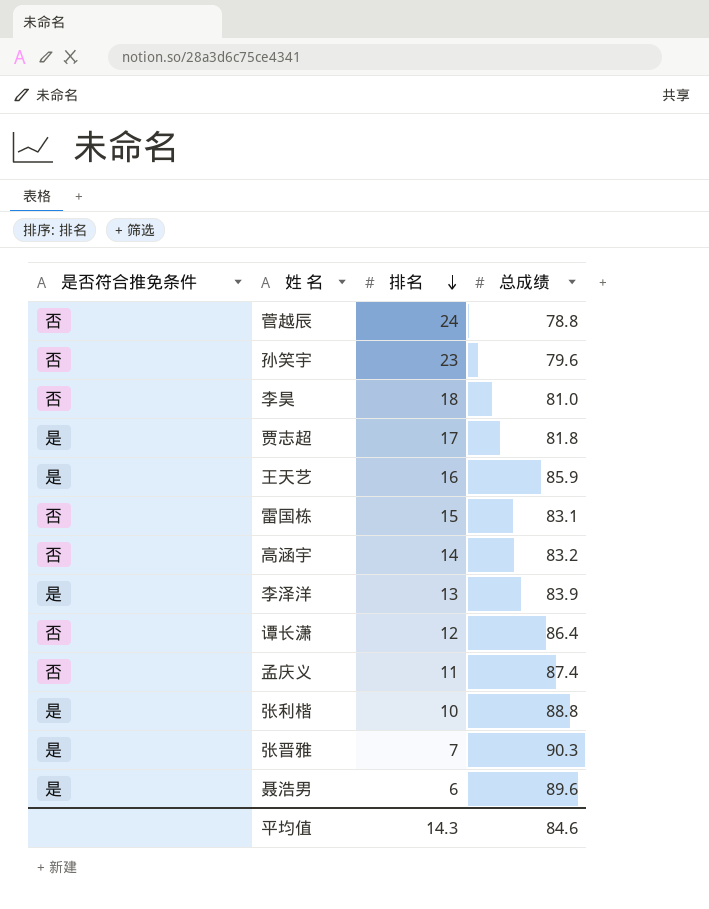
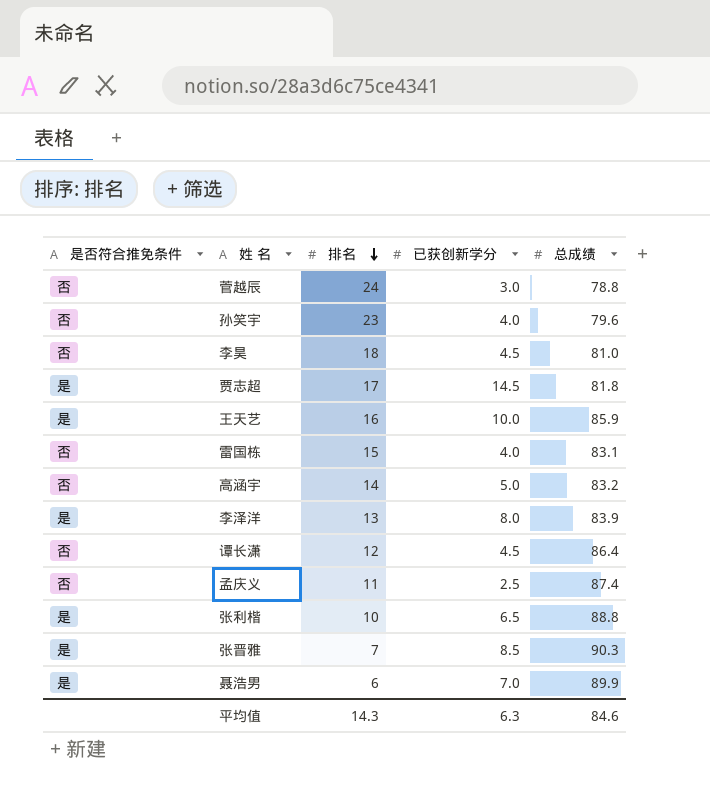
column 已获创新学分 | position: none -> 4
聂浩男 | 总成绩: 89.6 -> 89.9

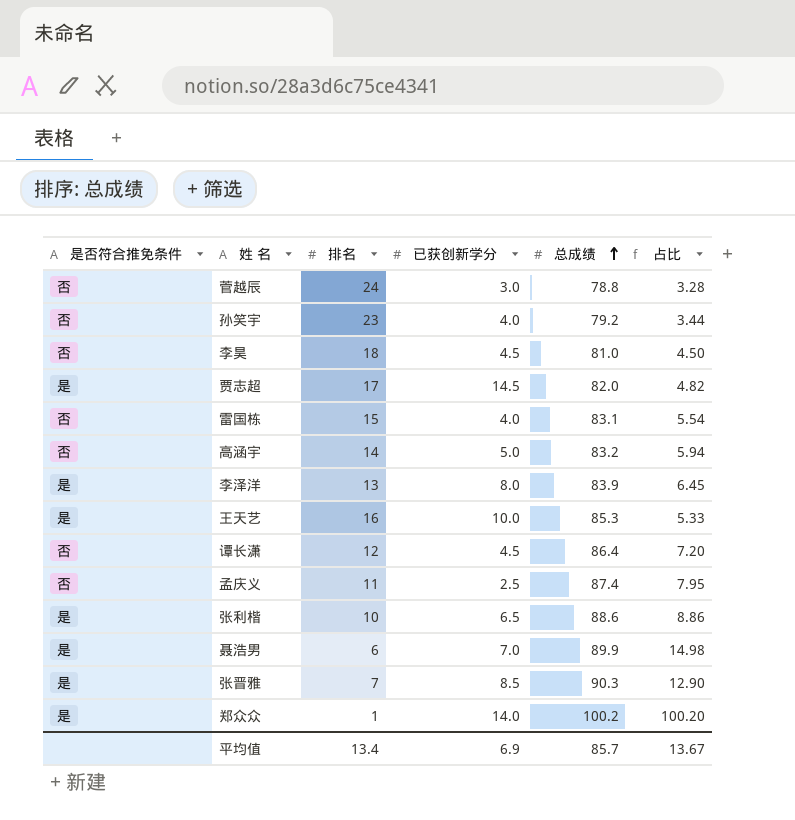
row order: 排名 descending -> 总成绩 ascending
column 占比 | formula: none -> [总成绩] / [排名]
孙笑宇 | 总成绩: 79.6 -> 79.2
贾志超 | 总成绩: 81.8 -> 82.0
王天艺 | 总成绩: 85.9 -> 85.3
张利楷 | 总成绩: 88.8 -> 88.6
row 郑众众: none -> 是 | 1 | 14.0 | 100.2 | 100.20
平均值 | 排名: 14.3 -> 13.4
平均值 | 已获创新学分: 6.3 -> 6.9
平均值 | 总成绩: 84.6 -> 85.7

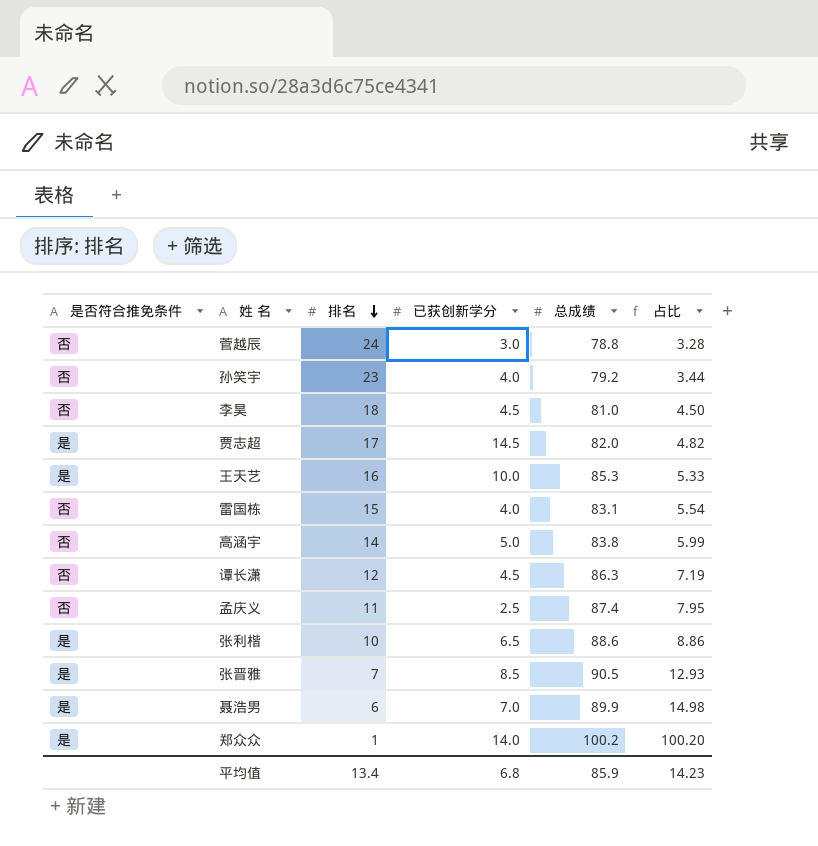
row order: 总成绩 ascending -> 排名 descending
row 李泽洋: 是 | 13 | 8.0 | 83.9 | 6.45 -> none
高涵宇 | 总成绩: 83.2 -> 83.8
高涵宇 | 占比: 5.94 -> 5.99
谭长潇 | 总成绩: 86.4 -> 86.3
谭长潇 | 占比: 7.20 -> 7.19
张晋雅 | 总成绩: 90.3 -> 90.5
张晋雅 | 占比: 12.90 -> 12.93
平均值 | 已获创新学分: 6.9 -> 6.8
平均值 | 总成绩: 85.7 -> 85.9
平均值 | 占比: 13.67 -> 14.23

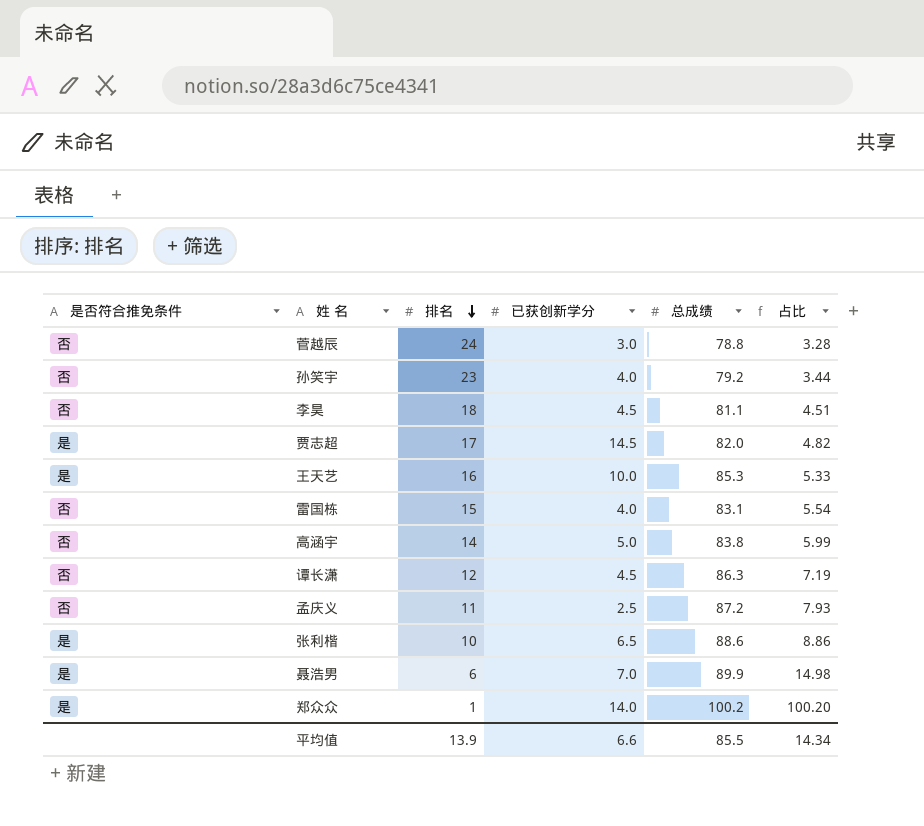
row 张晋雅: 是 | 7 | 8.5 | 90.5 | 12.93 -> none
李昊 | 总成绩: 81.0 -> 81.1
李昊 | 占比: 4.50 -> 4.51
孟庆义 | 总成绩: 87.4 -> 87.2
孟庆义 | 占比: 7.95 -> 7.93
平均值 | 排名: 13.4 -> 13.9
平均值 | 已获创新学分: 6.8 -> 6.6
平均值 | 总成绩: 85.9 -> 85.5
平均值 | 占比: 14.23 -> 14.34

